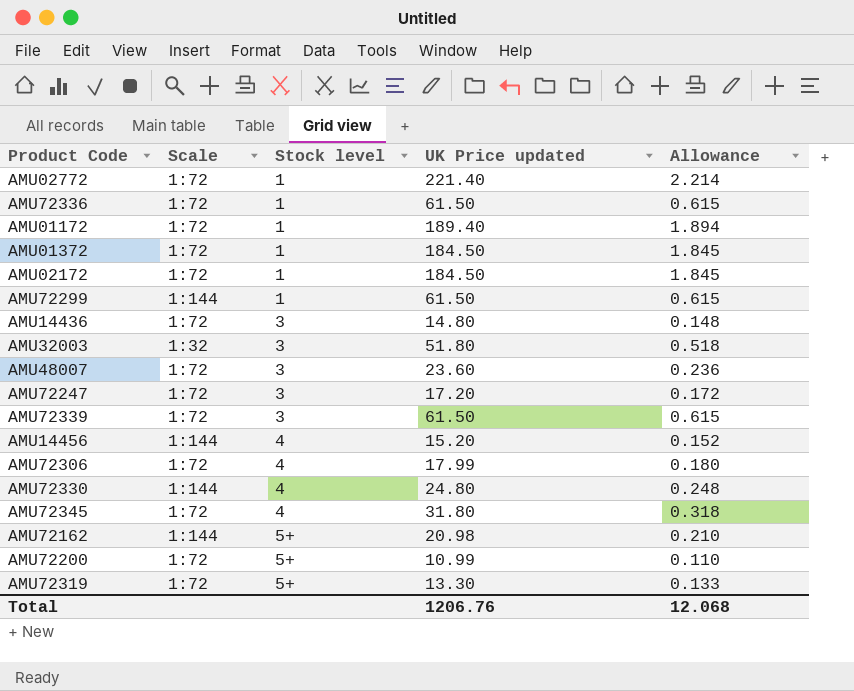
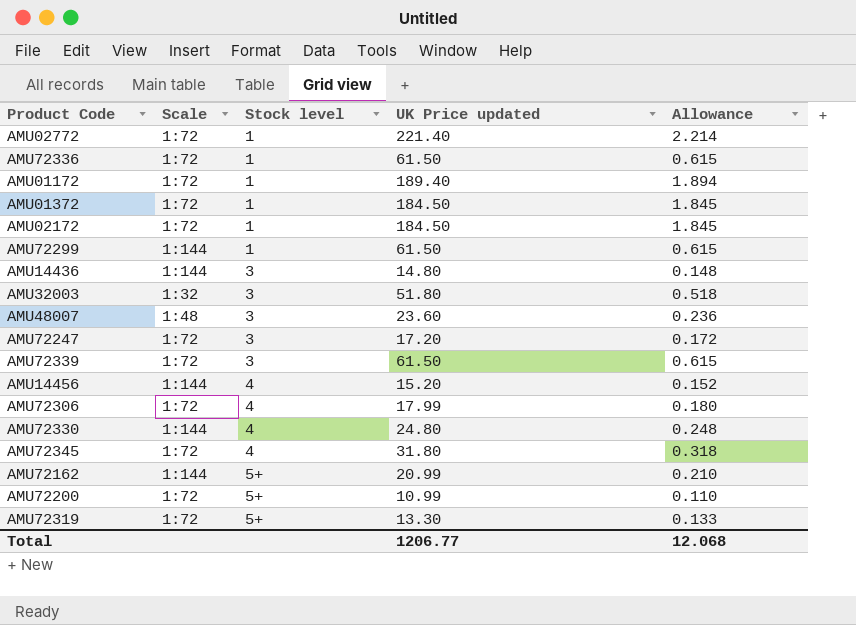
AMU14436 | Scale: 1:72 -> 1:144
AMU48007 | Scale: 1:72 -> 1:48
AMU72162 | UK Price updated: 20.98 -> 20.99
Total | UK Price updated: 1206.76 -> 1206.77

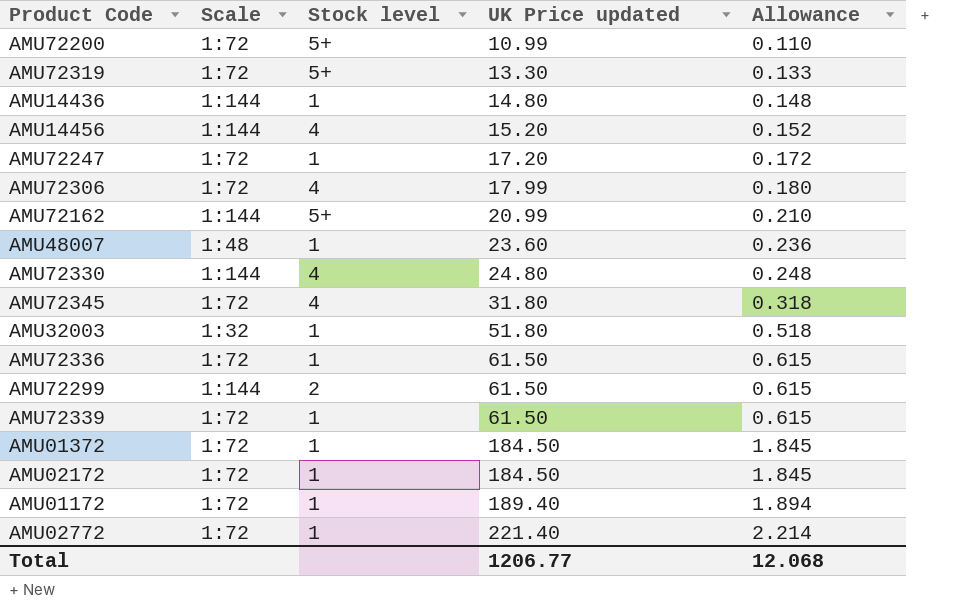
row order: Stock level ascending -> UK Price updated ascending
AMU14436 | Stock level: 3 -> 1
AMU72247 | Stock level: 3 -> 1
AMU48007 | Stock level: 3 -> 1
AMU32003 | Stock level: 3 -> 1
AMU72299 | Stock level: 1 -> 2
AMU72339 | Stock level: 3 -> 1

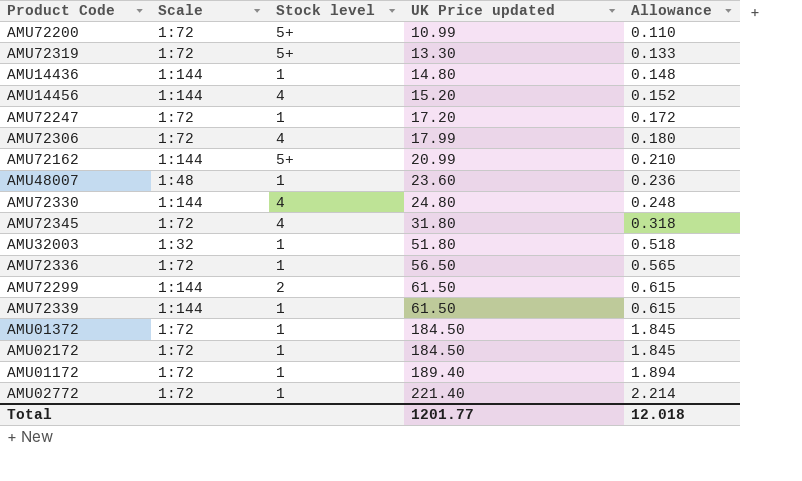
AMU72336 | UK Price updated: 61.50 -> 56.50
AMU72336 | Allowance: 0.615 -> 0.565
AMU72339 | Scale: 1:72 -> 1:144
Total | UK Price updated: 1206.77 -> 1201.77
Total | Allowance: 12.068 -> 12.018

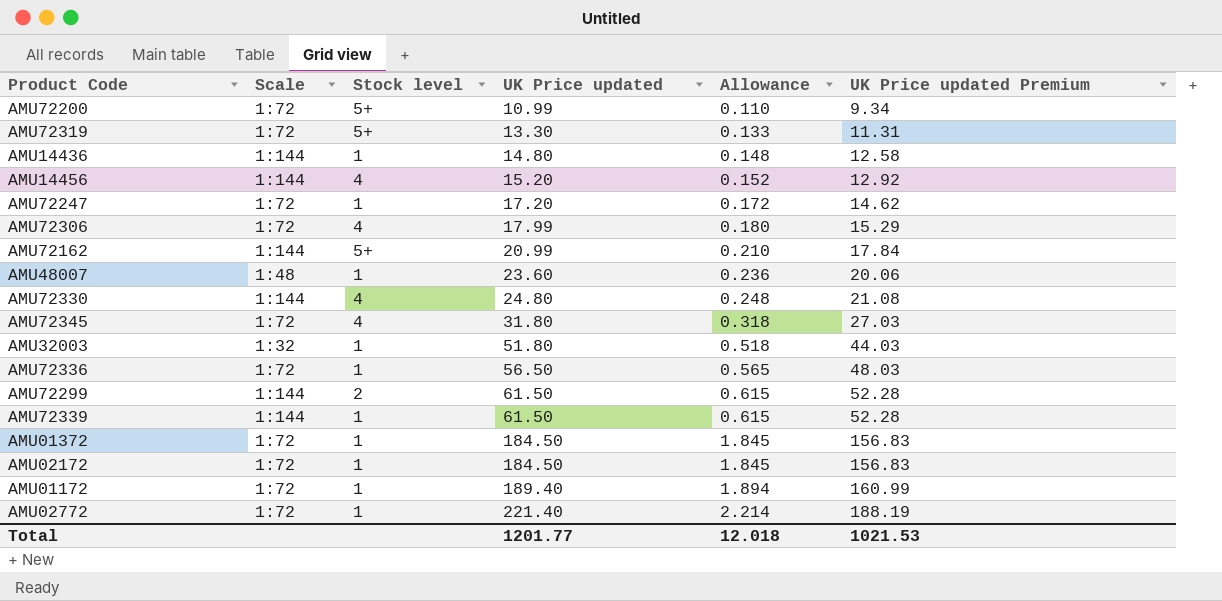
column UK Price updated Premium | formula: none -> [UK Price updated] * 0.85

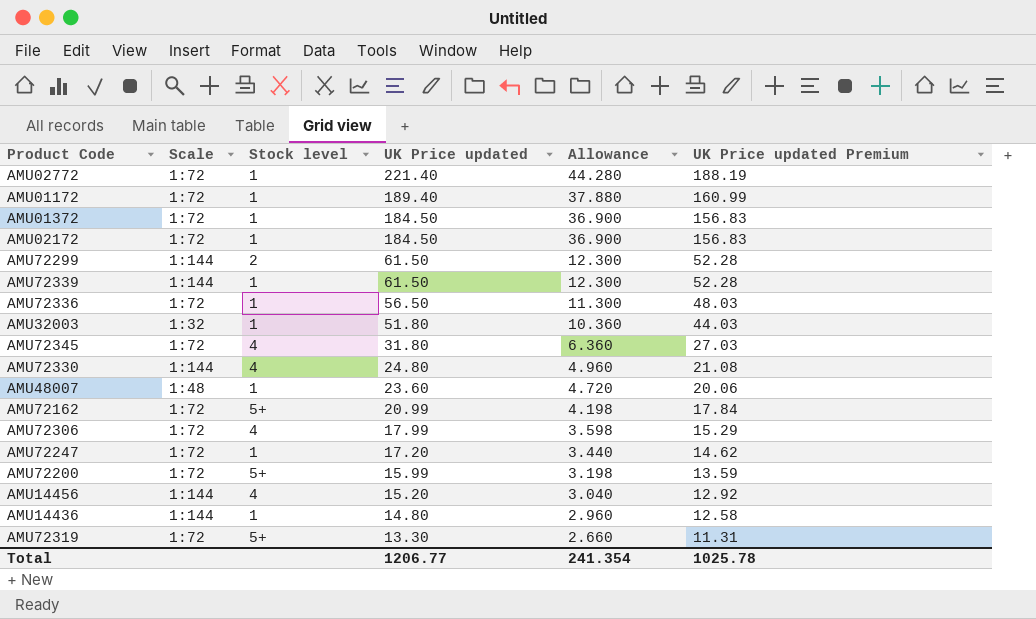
row order: UK Price updated ascending -> UK Price updated descending
column Allowance | formula: [UK Price updated] * 0.01 -> [UK Price updated] * 0.2
AMU72162 | Scale: 1:144 -> 1:72
AMU72200 | UK Price updated: 10.99 -> 15.99
AMU72200 | UK Price updated Premium: 9.34 -> 13.59
Total | UK Price updated: 1201.77 -> 1206.77
Total | Allowance: 12.018 -> 241.354
Total | UK Price updated Premium: 1021.53 -> 1025.78

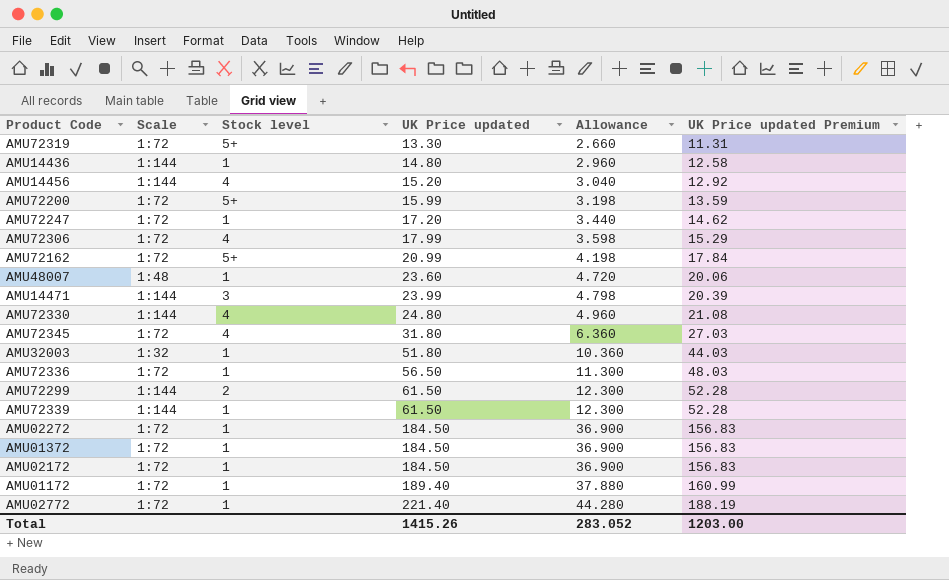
row order: UK Price updated descending -> UK Price updated ascending
row AMU14471: none -> 1:144 | 3 | 23.99 | 4.798 | 20.39
row AMU02272: none -> 1:72 | 1 | 184.50 | 36.900 | 156.83
Total | UK Price updated: 1206.77 -> 1415.26
Total | Allowance: 241.354 -> 283.052
Total | UK Price updated Premium: 1025.78 -> 1203.00

